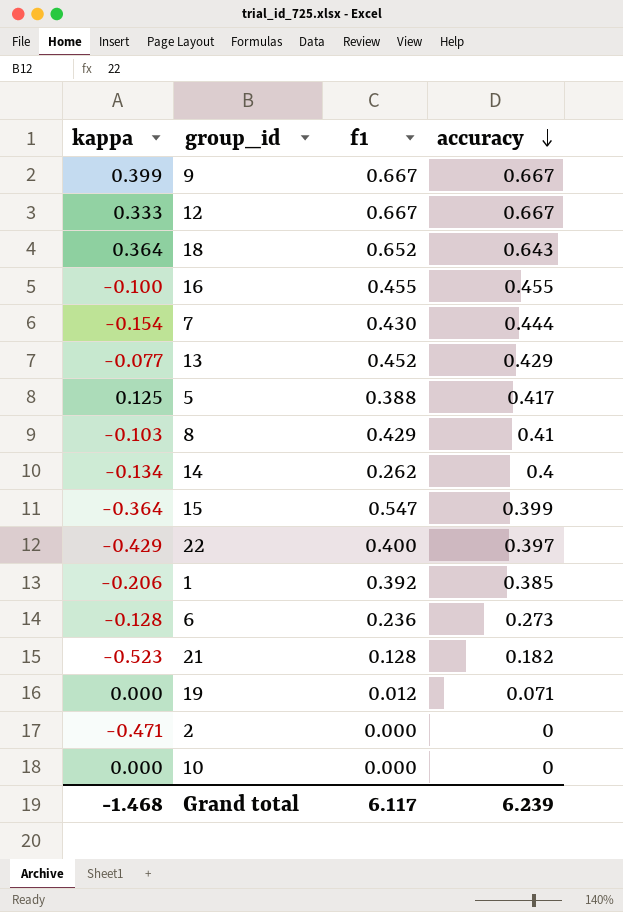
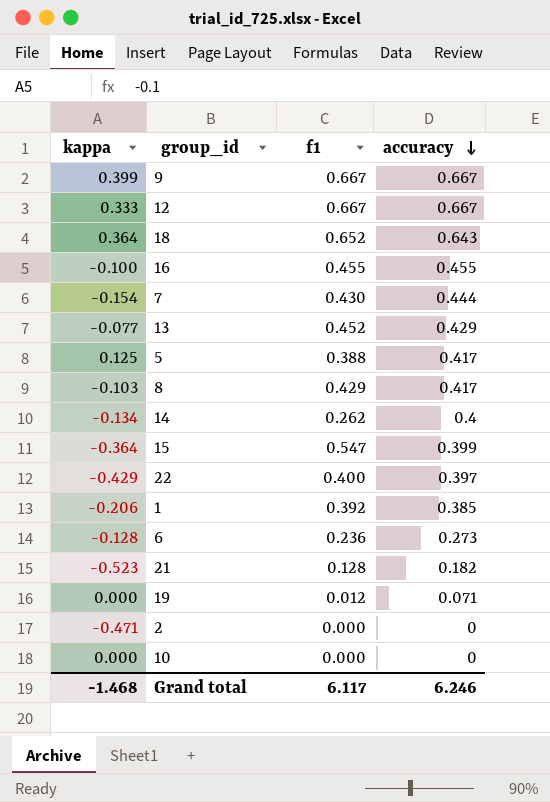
8 | accuracy: 0.41 -> 0.417
Grand total | accuracy: 6.239 -> 6.246

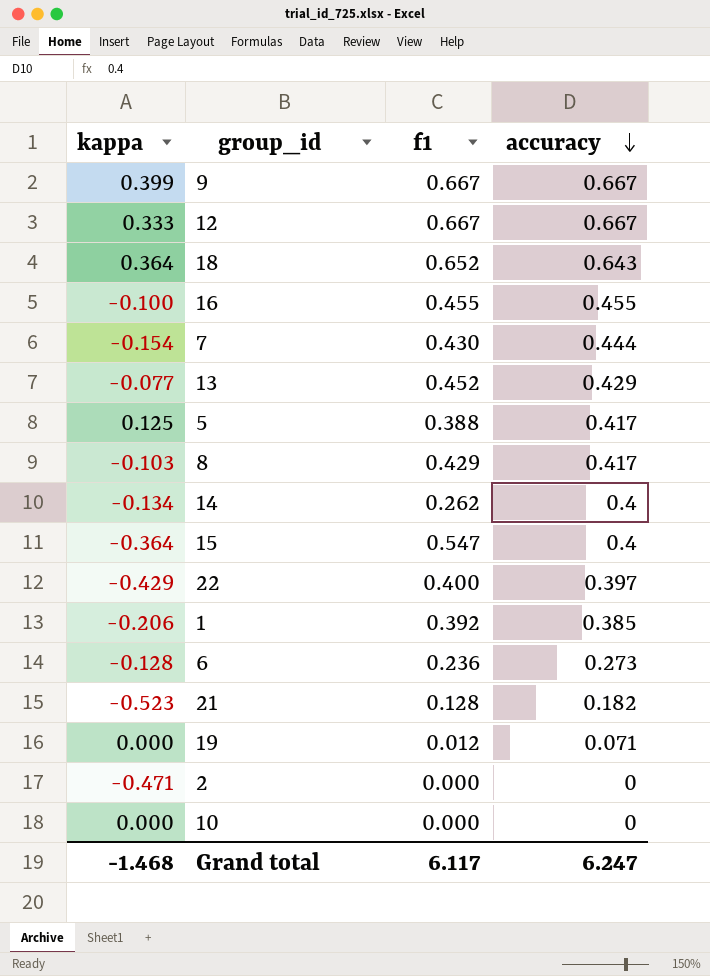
15 | accuracy: 0.399 -> 0.4
Grand total | accuracy: 6.246 -> 6.247

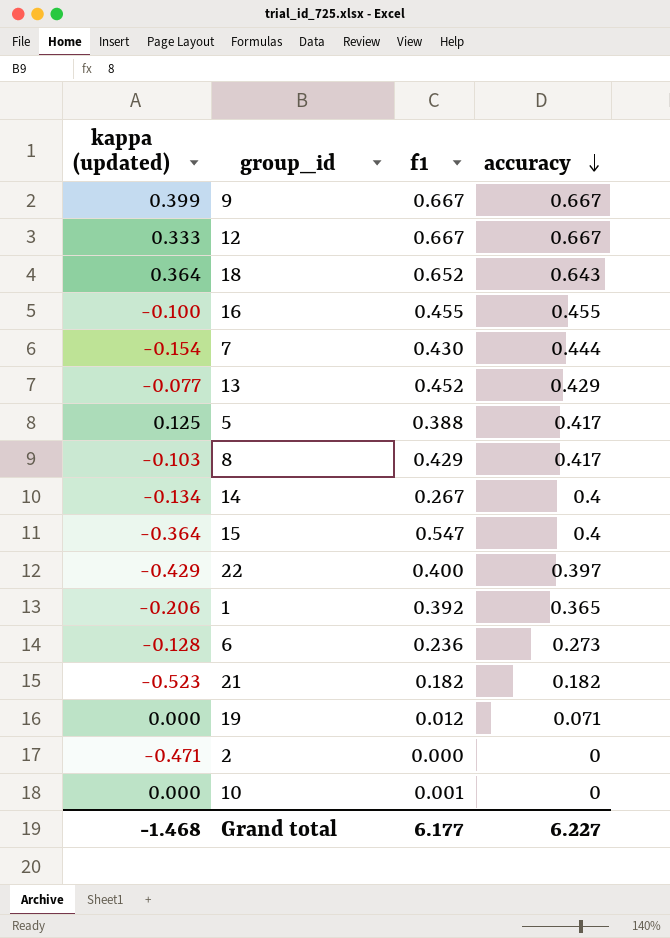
column name: kappa -> kappa (updated)
14 | f1: 0.262 -> 0.267
1 | accuracy: 0.385 -> 0.365
21 | f1: 0.128 -> 0.182
10 | f1: 0.000 -> 0.001
Grand total | f1: 6.117 -> 6.177
Grand total | accuracy: 6.247 -> 6.227

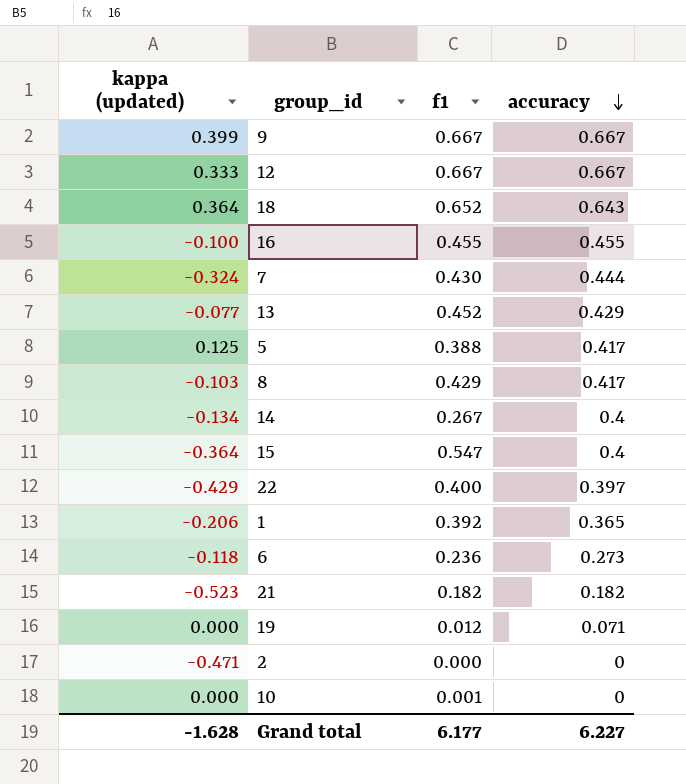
7 | kappa (updated): -0.154 -> -0.324
6 | kappa (updated): -0.128 -> -0.118
Grand total | kappa (updated): -1.468 -> -1.628

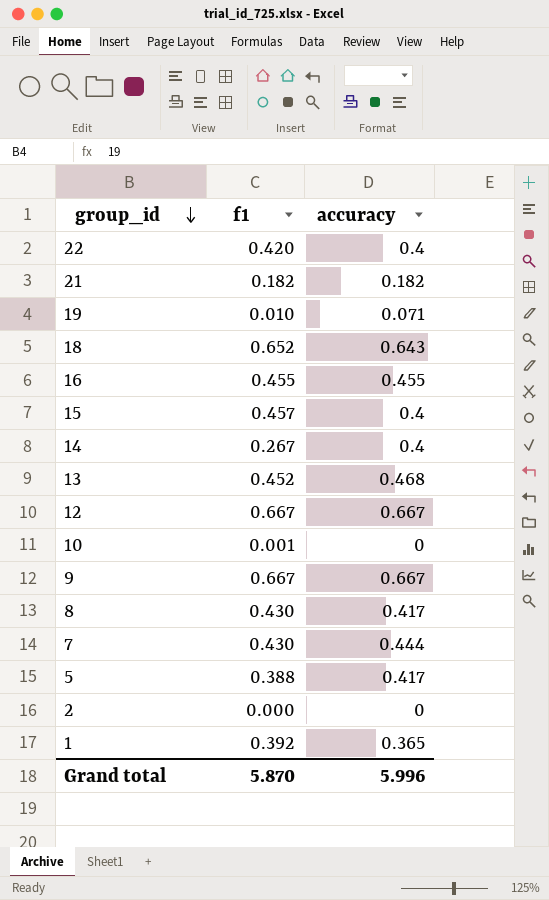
row order: accuracy descending -> group_id descending
column kappa (updated) | position: 1 -> none
row 6: -0.118 | 0.236 | 0.273 -> none
22 | f1: 0.400 -> 0.420
22 | accuracy: 0.397 -> 0.4
19 | f1: 0.012 -> 0.010
15 | f1: 0.547 -> 0.457
13 | accuracy: 0.429 -> 0.468
8 | f1: 0.429 -> 0.430
Grand total | f1: 6.177 -> 5.870
Grand total | accuracy: 6.227 -> 5.996

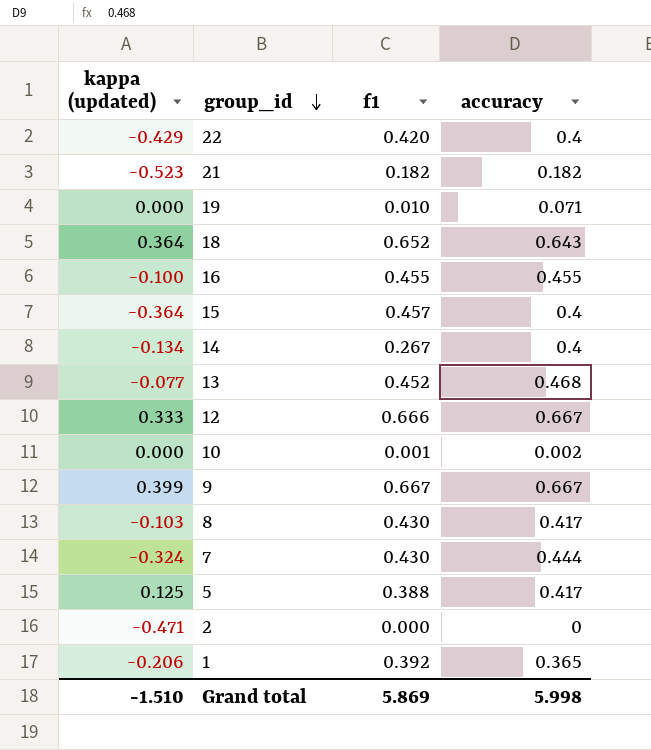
column kappa (updated) | position: none -> 1
12 | f1: 0.667 -> 0.666
10 | accuracy: 0 -> 0.002
Grand total | f1: 5.870 -> 5.869
Grand total | accuracy: 5.996 -> 5.998

